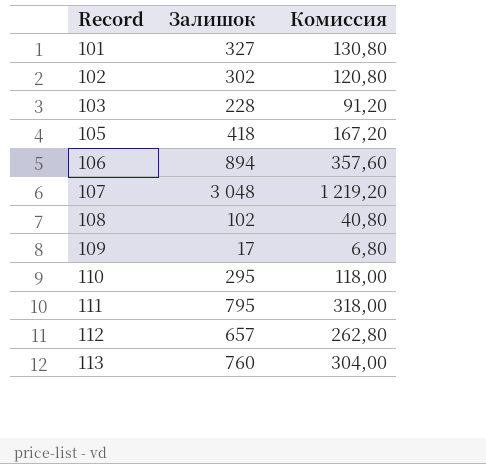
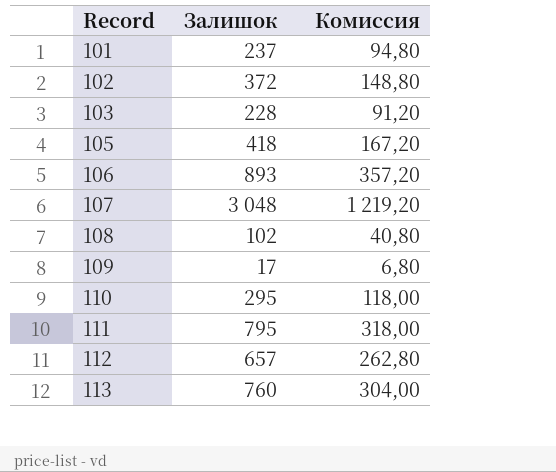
101 | Залишок: 327 -> 237
101 | Комиссия: 130,80 -> 94,80
102 | Залишок: 302 -> 372
102 | Комиссия: 120,80 -> 148,80
106 | Залишок: 894 -> 893
106 | Комиссия: 357,60 -> 357,20

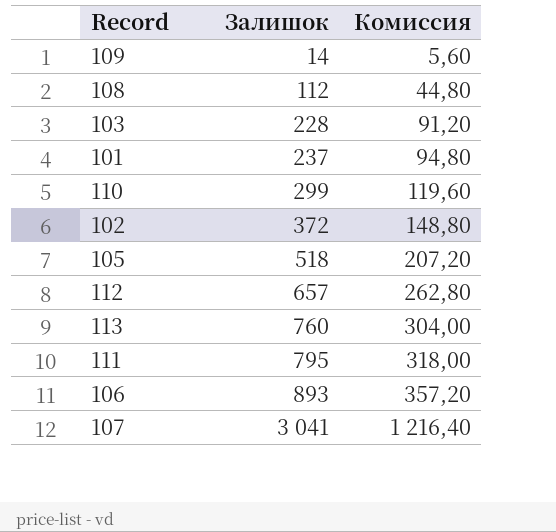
row order: Record ascending -> Залишок ascending
109 | Залишок: 17 -> 14
109 | Комиссия: 6,80 -> 5,60
108 | Залишок: 102 -> 112
108 | Комиссия: 40,80 -> 44,80
110 | Залишок: 295 -> 299
110 | Комиссия: 118,00 -> 119,60
105 | Залишок: 418 -> 518
105 | Комиссия: 167,20 -> 207,20
107 | Залишок: 3 048 -> 3 041
107 | Комиссия: 1 219,20 -> 1 216,40

